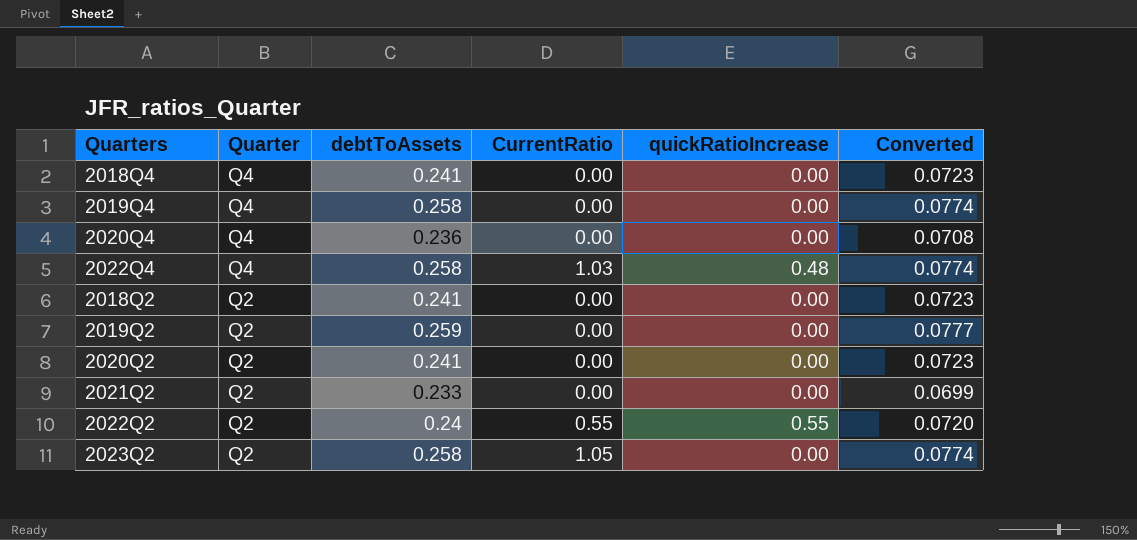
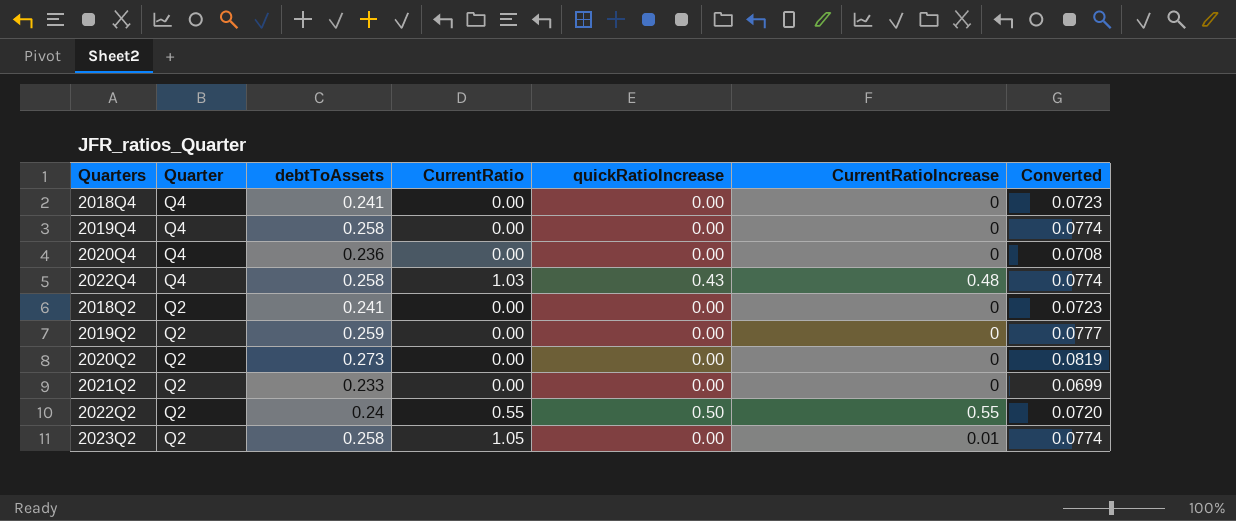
column CurrentRatioIncrease | position: none -> 6
2022Q4 | quickRatioIncrease: 0.48 -> 0.43
2020Q2 | debtToAssets: 0.241 -> 0.273
2020Q2 | Converted: 0.0723 -> 0.0819
2022Q2 | quickRatioIncrease: 0.55 -> 0.50

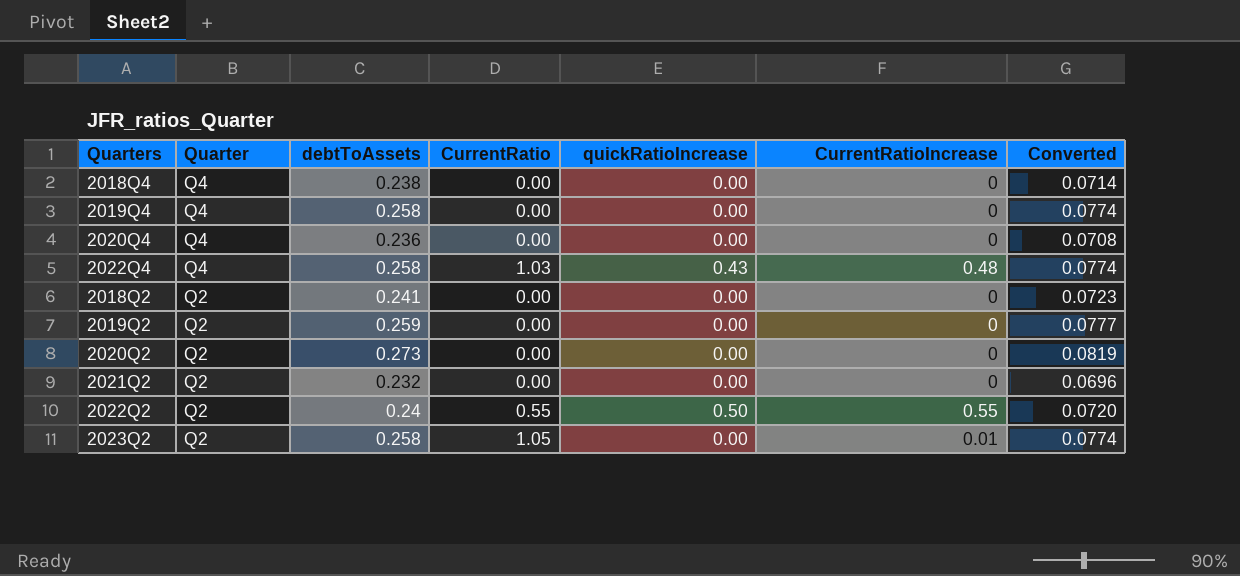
2018Q4 | debtToAssets: 0.241 -> 0.238
2018Q4 | Converted: 0.0723 -> 0.0714
2021Q2 | debtToAssets: 0.233 -> 0.232
2021Q2 | Converted: 0.0699 -> 0.0696

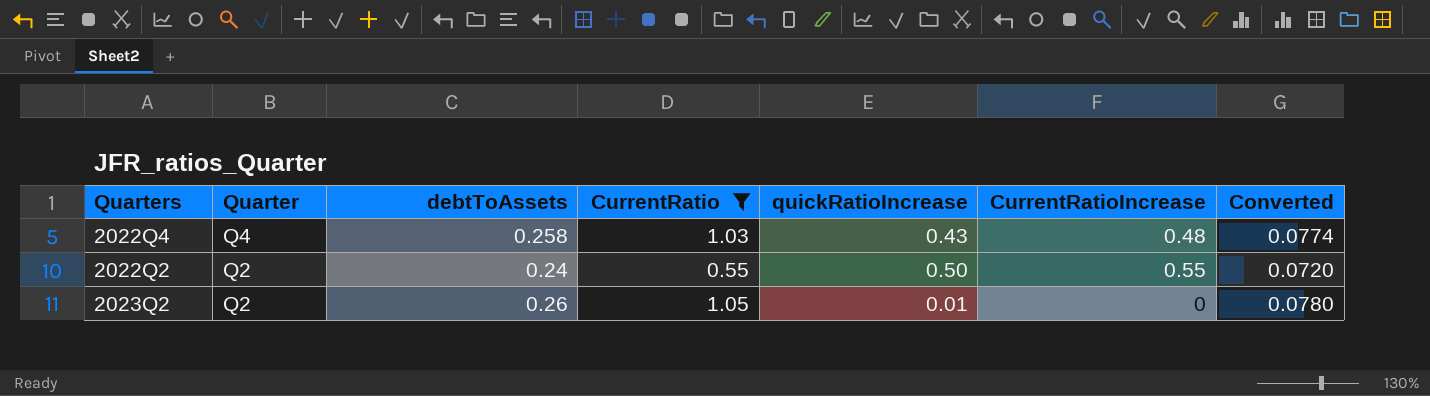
filter: none -> CurrentRatio != 0.00
2023Q2 | debtToAssets: 0.258 -> 0.26
2023Q2 | quickRatioIncrease: 0.00 -> 0.01
2023Q2 | CurrentRatioIncrease: 0.01 -> 0
2023Q2 | Converted: 0.0774 -> 0.0780

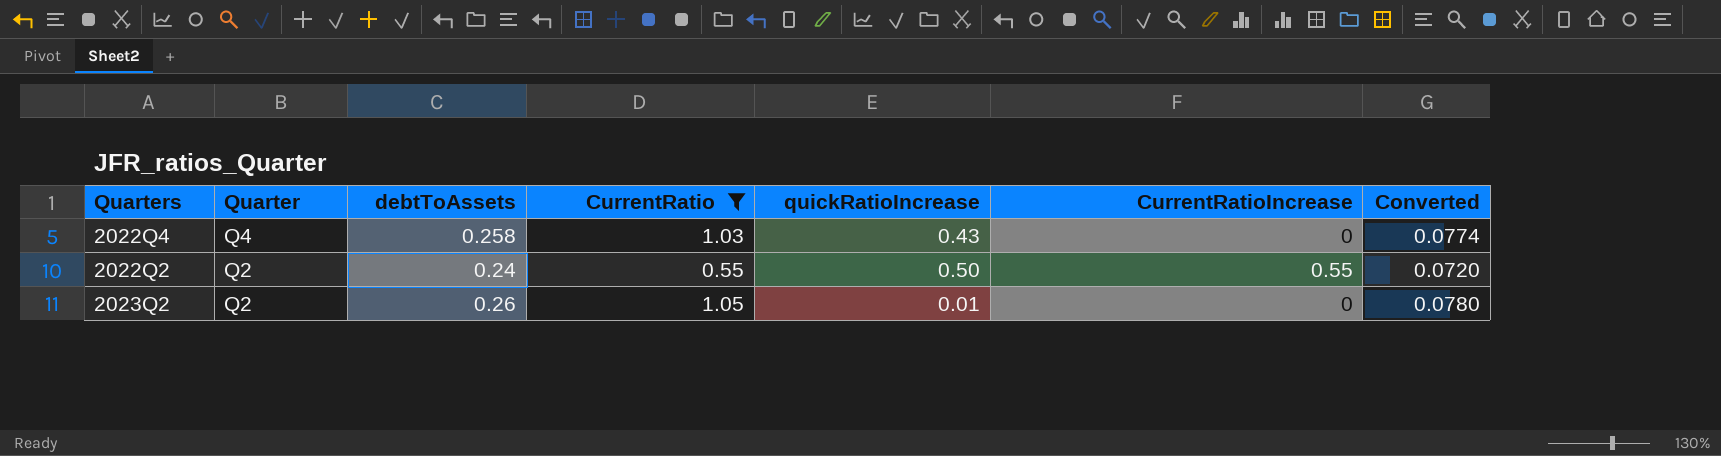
2022Q4 | CurrentRatioIncrease: 0.48 -> 0

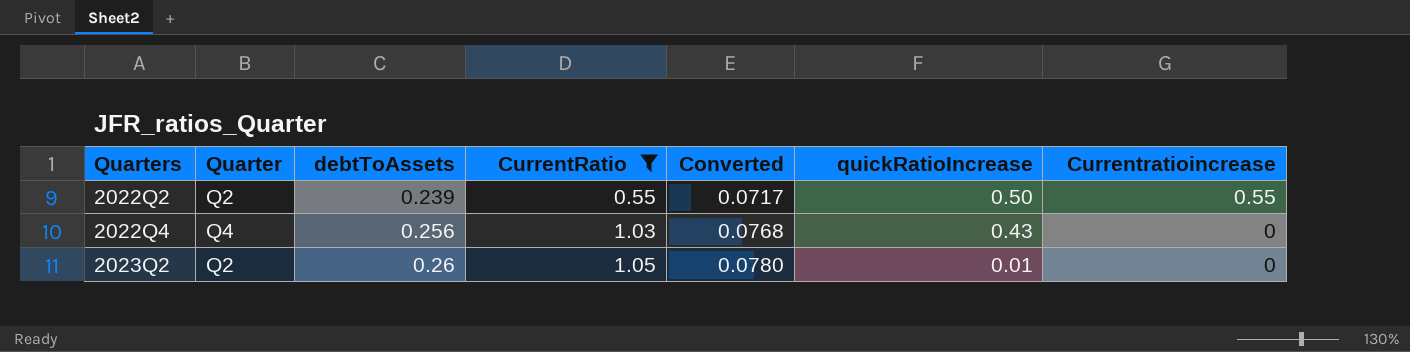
row order: Quarter descending -> Quarters ascending
column Converted | position: 7 -> 5
column name: CurrentRatioIncrease -> Currentratioincrease
2022Q2 | debtToAssets: 0.24 -> 0.239
2022Q2 | Converted: 0.0720 -> 0.0717
2022Q4 | debtToAssets: 0.258 -> 0.256
2022Q4 | Converted: 0.0774 -> 0.0768

